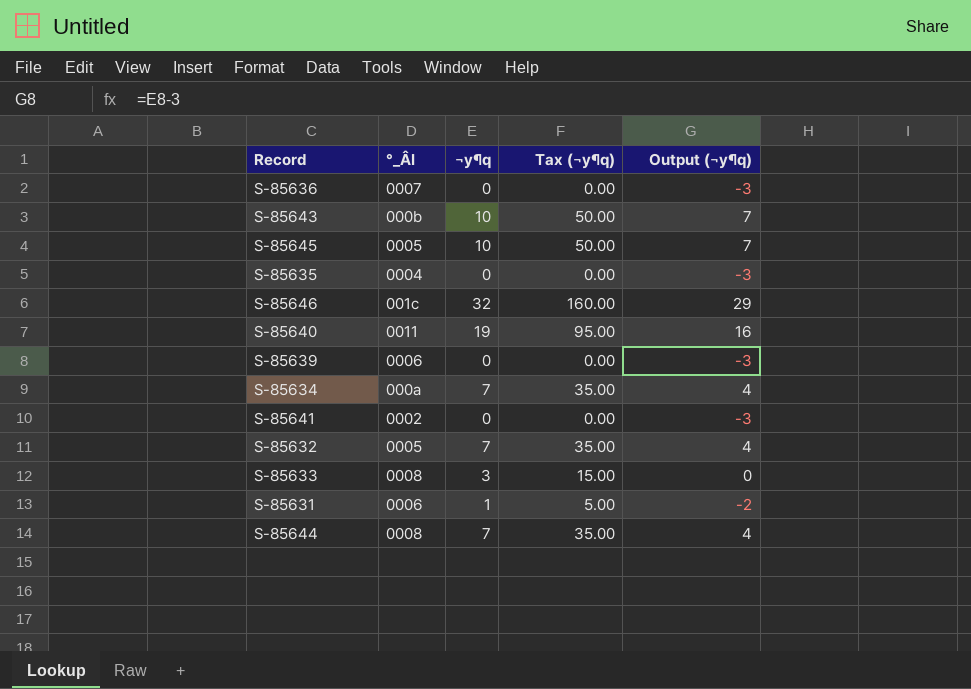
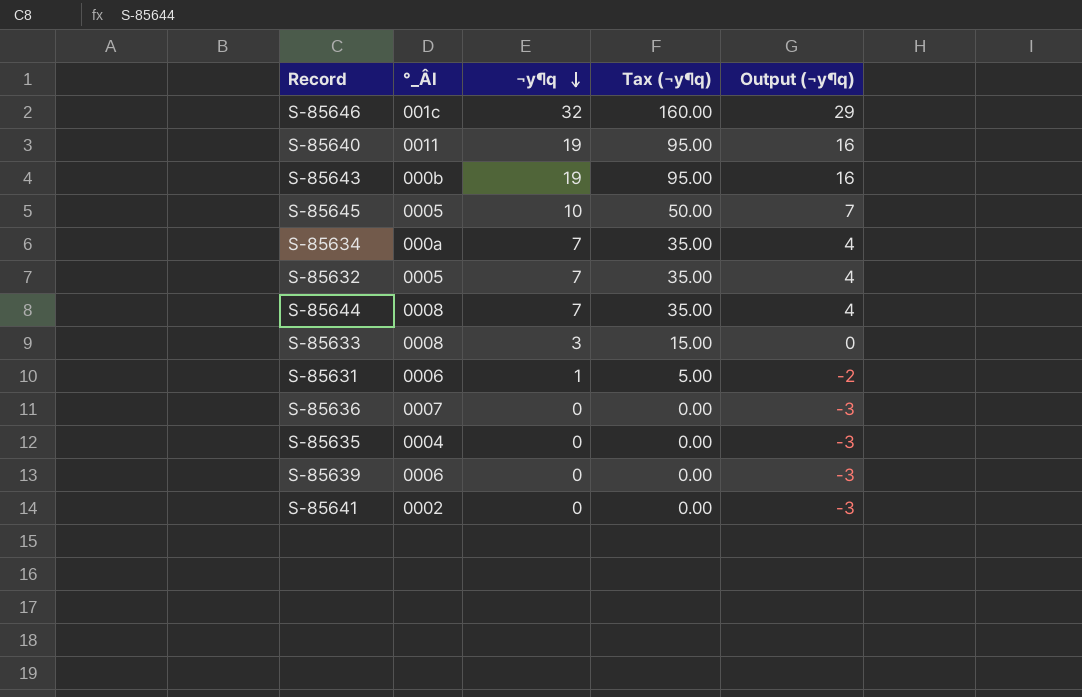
row order: none -> ¬y¶q descending
S-85643 | ¬y¶q: 10 -> 19
S-85643 | Tax (¬y¶q): 50.00 -> 95.00
S-85643 | Output (¬y¶q): 7 -> 16

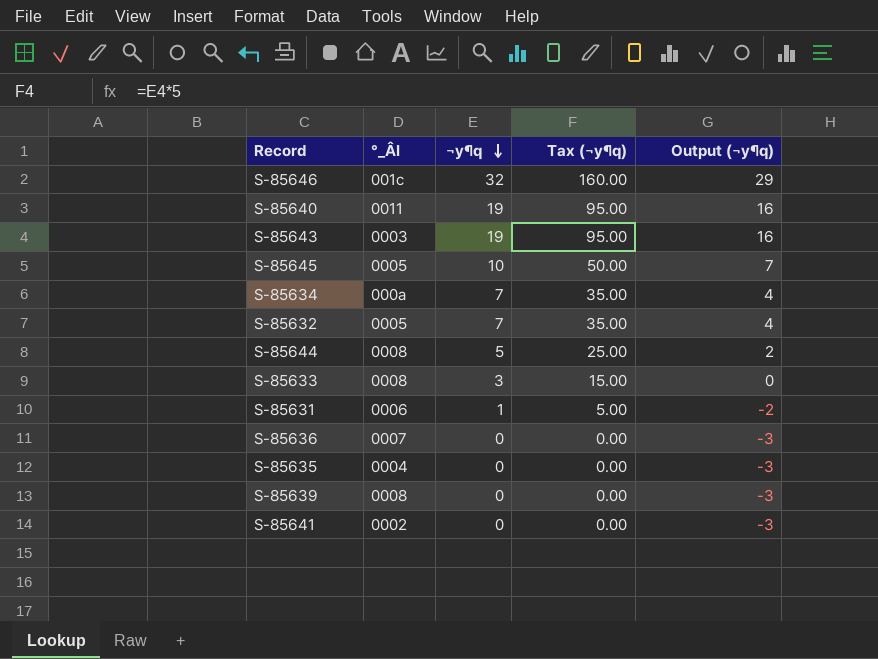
S-85643 | °_ÂI: 000b -> 0003
S-85644 | ¬y¶q: 7 -> 5
S-85644 | Tax (¬y¶q): 35.00 -> 25.00
S-85644 | Output (¬y¶q): 4 -> 2
S-85639 | °_ÂI: 0006 -> 0008

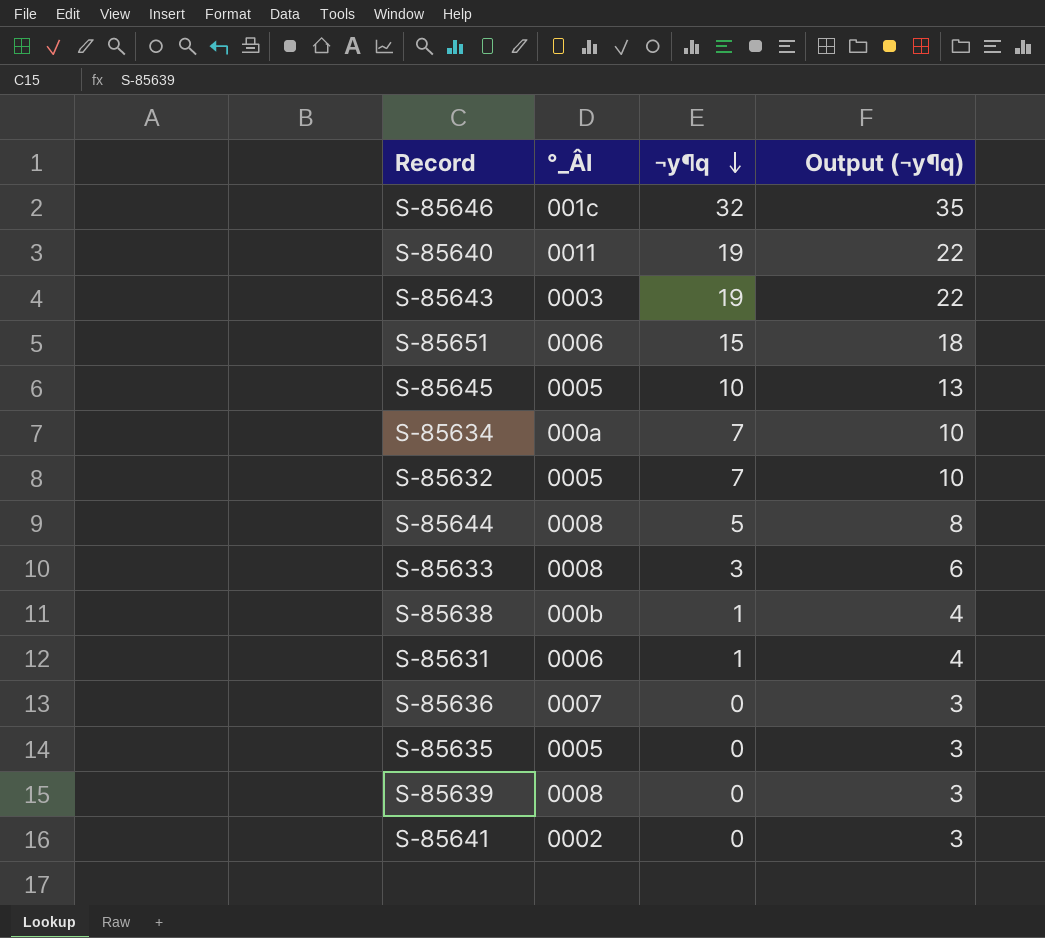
column Tax (¬y¶q) | formula: [¬y¶q] * 5 -> none
column Output (¬y¶q) | formula: [¬y¶q] - 3 -> [¬y¶q] + 3
row S-85651: none -> 0006 | 15 | 18
row S-85638: none -> 000b | 1 | 4
S-85635 | °_ÂI: 0004 -> 0005

